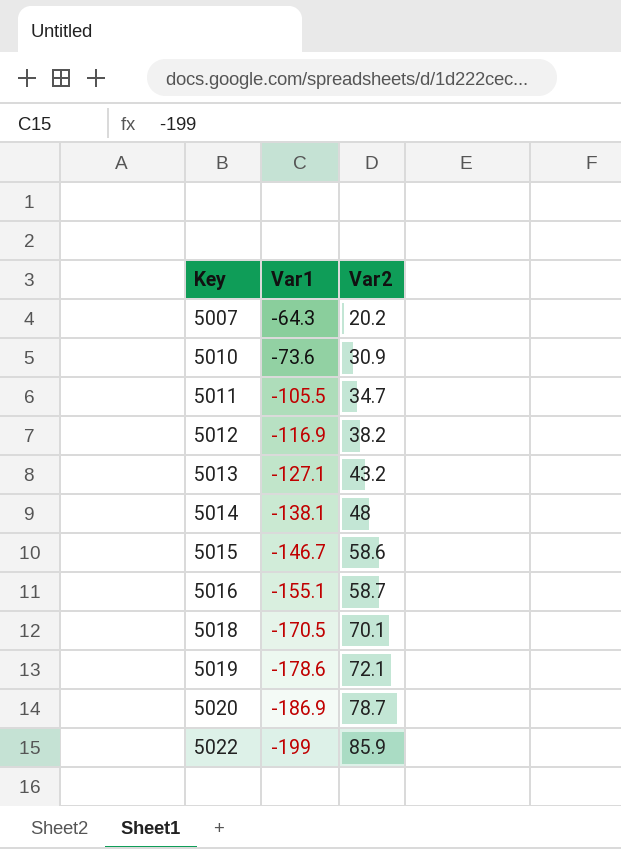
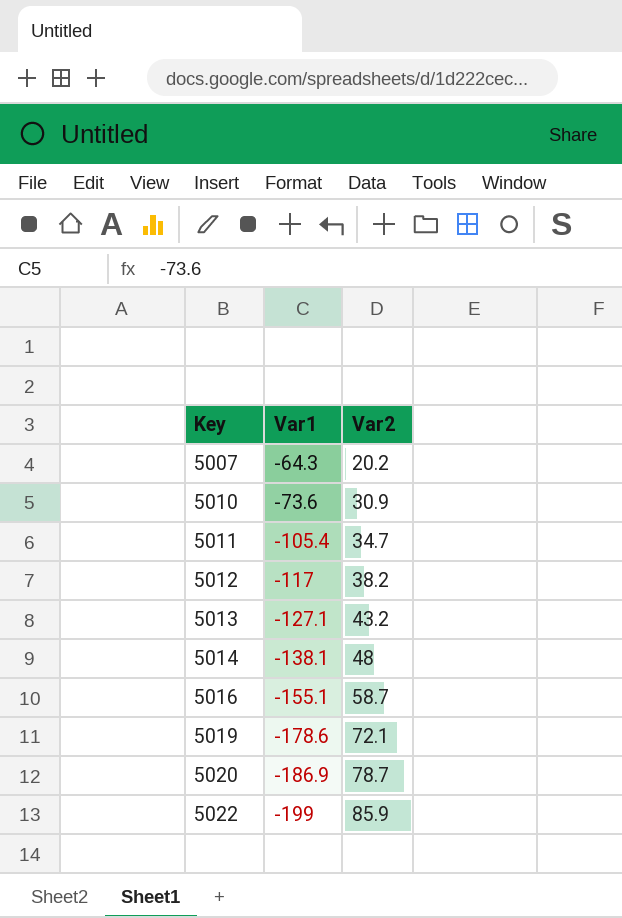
row 5015: -146.7 | 58.6 -> none
row 5018: -170.5 | 70.1 -> none
5011 | Var1: -105.5 -> -105.4
5012 | Var1: -116.9 -> -117

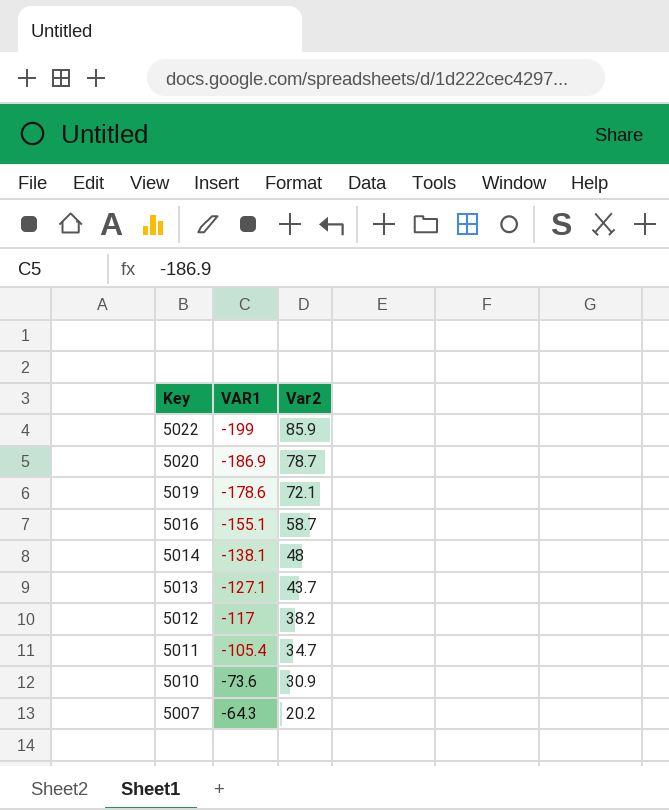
row order: Key ascending -> Key descending
column name: Var1 -> VAR1
5013 | Var2: 43.2 -> 43.7

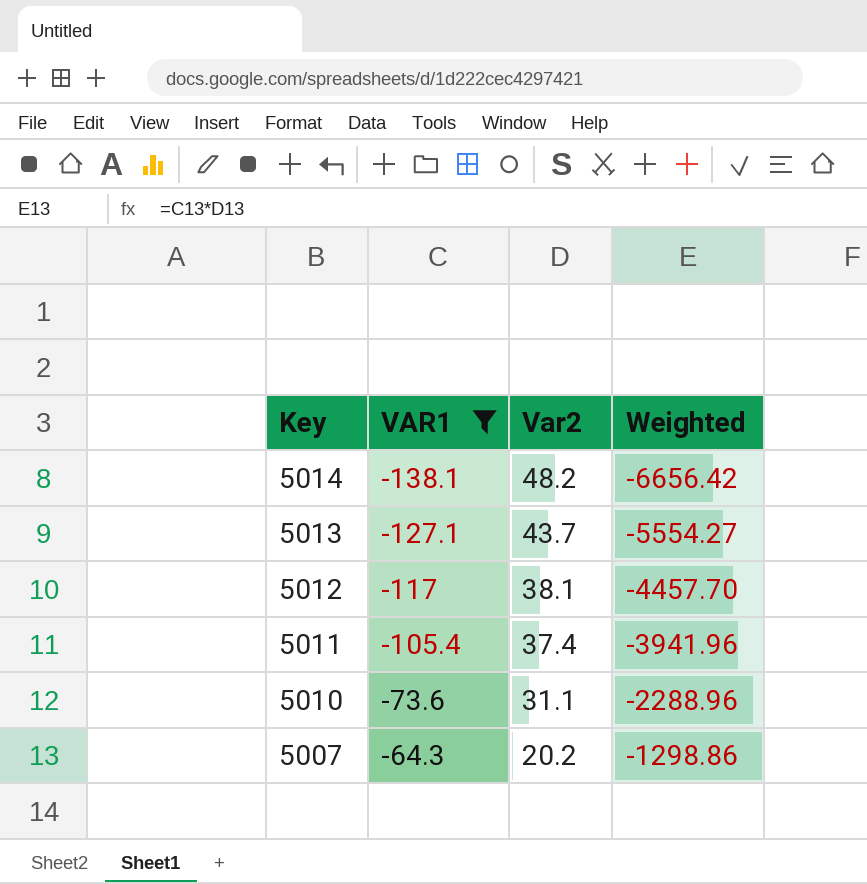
filter: none -> VAR1 >= -138.1
column Weighted | formula: none -> [VAR1] * [Var2]
5014 | Var2: 48 -> 48.2
5012 | Var2: 38.2 -> 38.1
5011 | Var2: 34.7 -> 37.4
5010 | Var2: 30.9 -> 31.1

